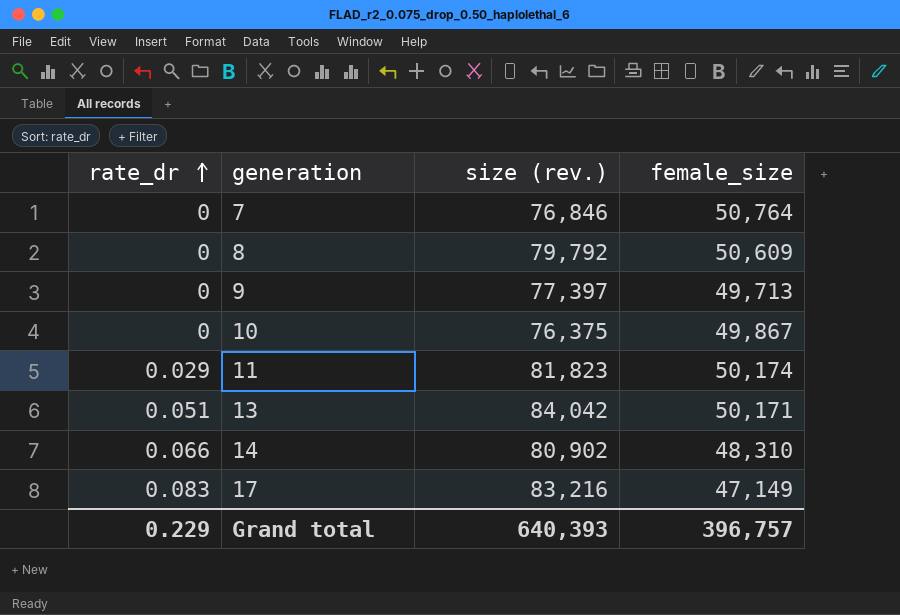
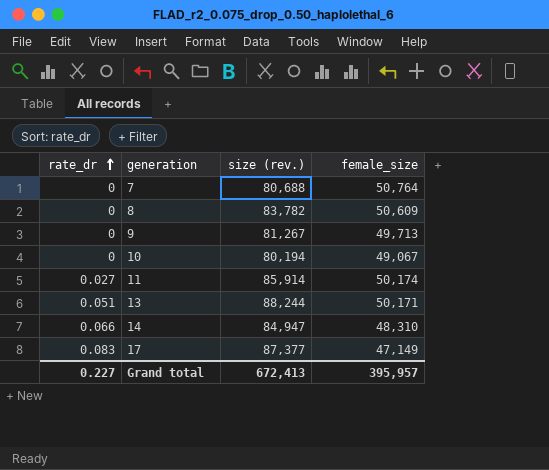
7 | size (rev.): 76,846 -> 80,688
8 | size (rev.): 79,792 -> 83,782
9 | size (rev.): 77,397 -> 81,267
10 | size (rev.): 76,375 -> 80,194
10 | female_size: 49,867 -> 49,067
11 | rate_dr: 0.029 -> 0.027
11 | size (rev.): 81,823 -> 85,914
13 | size (rev.): 84,042 -> 88,244
14 | size (rev.): 80,902 -> 84,947
17 | size (rev.): 83,216 -> 87,377
Grand total | rate_dr: 0.229 -> 0.227
Grand total | size (rev.): 640,393 -> 672,413
Grand total | female_size: 396,757 -> 395,957

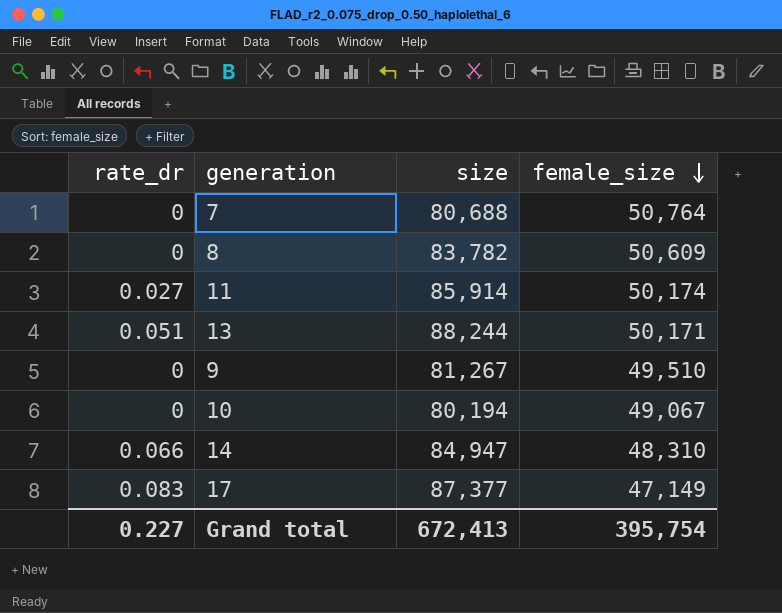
row order: rate_dr ascending -> female_size descending
column name: size (rev.) -> size
9 | female_size: 49,713 -> 49,510
Grand total | female_size: 395,957 -> 395,754

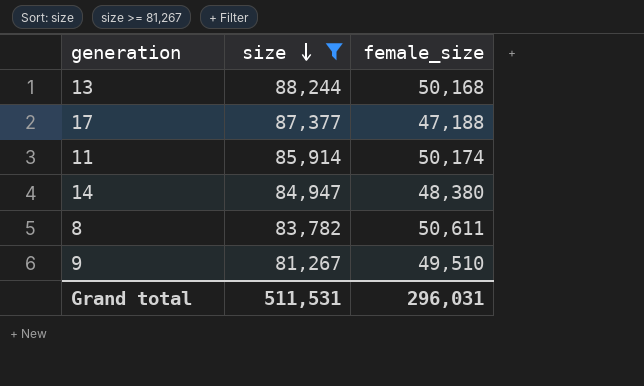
filter: none -> size >= 81,267
row order: female_size descending -> size descending
column rate_dr | position: 1 -> none
13 | female_size: 50,171 -> 50,168
17 | female_size: 47,149 -> 47,188
14 | female_size: 48,310 -> 48,380
8 | female_size: 50,609 -> 50,611
Grand total | size: 672,413 -> 511,531
Grand total | female_size: 395,754 -> 296,031

